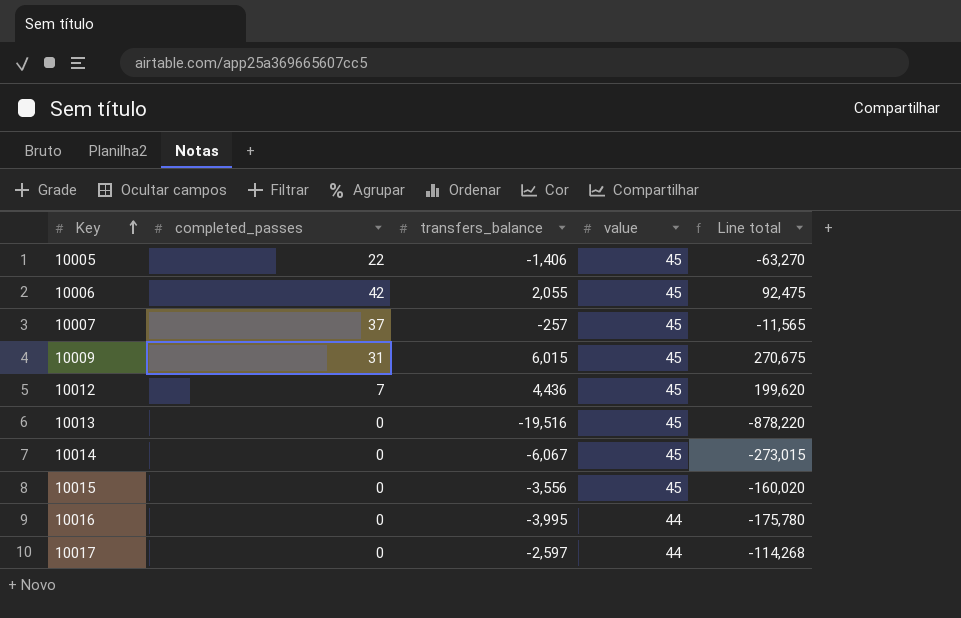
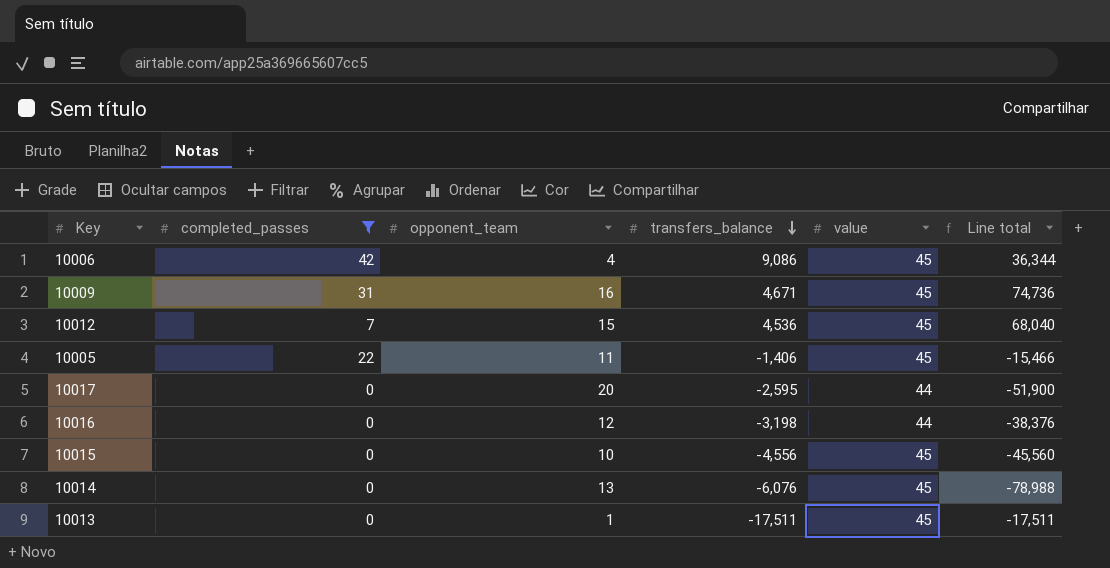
filter: none -> completed_passes != 37
row order: Key ascending -> transfers_balance descending
column opponent_team | position: none -> 3
column Line total | formula: [transfers_balance] * [value] -> [opponent_team] * [transfers_balance]
10006 | transfers_balance: 2,055 -> 9,086
10009 | transfers_balance: 6,015 -> 4,671
10012 | transfers_balance: 4,436 -> 4,536
10017 | transfers_balance: -2,597 -> -2,595
10016 | transfers_balance: -3,995 -> -3,198
10015 | transfers_balance: -3,556 -> -4,556
10014 | transfers_balance: -6,067 -> -6,076
10013 | transfers_balance: -19,516 -> -17,511

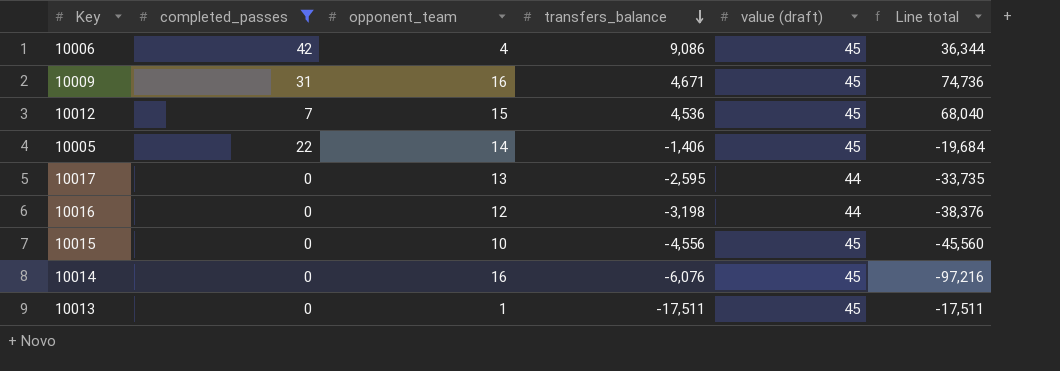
column name: value -> value (draft)
10005 | opponent_team: 11 -> 14
10005 | Line total: -15,466 -> -19,684
10017 | opponent_team: 20 -> 13
10017 | Line total: -51,900 -> -33,735
10014 | opponent_team: 13 -> 16
10014 | Line total: -78,988 -> -97,216

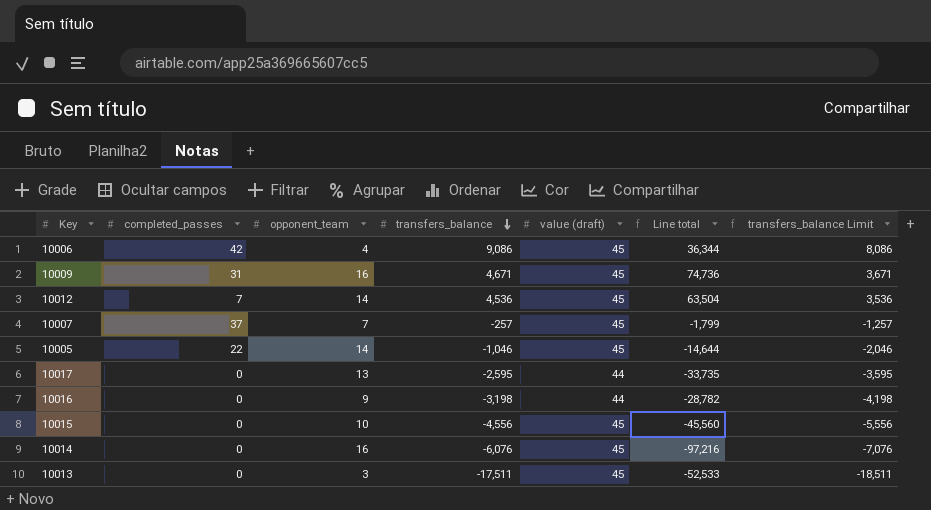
filter: completed_passes != 37 -> none
column transfers_balance Limit | formula: none -> [transfers_balance] - 1000
10012 | opponent_team: 15 -> 14
10012 | Line total: 68,040 -> 63,504
10005 | transfers_balance: -1,406 -> -1,046
10005 | Line total: -19,684 -> -14,644
10016 | opponent_team: 12 -> 9
10016 | Line total: -38,376 -> -28,782
10013 | opponent_team: 1 -> 3
10013 | Line total: -17,511 -> -52,533

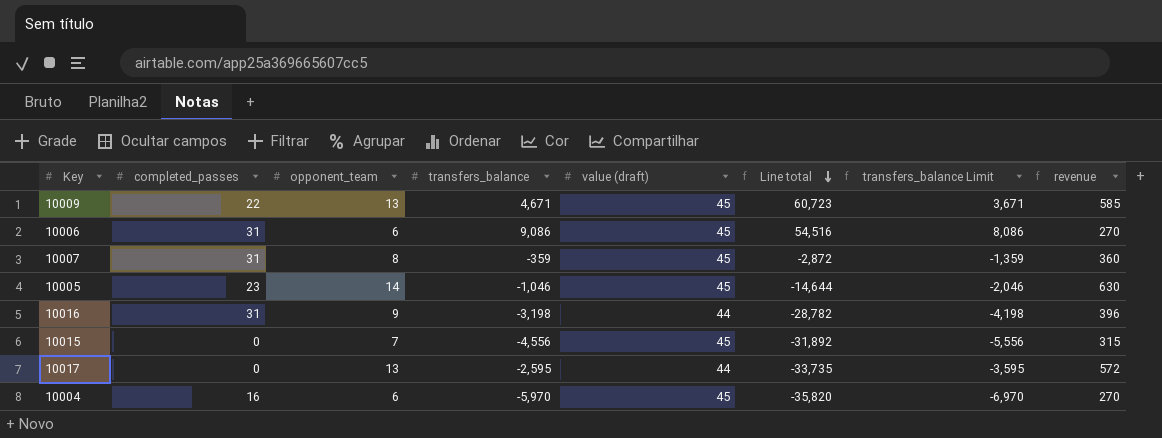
row order: transfers_balance descending -> Line total descending
column revenue | formula: none -> [opponent_team] * [value (draft)]
row 10012: 7 | 14 | 4,536 | 45 | 63,504 | 3,536 -> none
row 10014: 0 | 16 | -6,076 | 45 | -97,216 | -7,076 -> none
row 10013: 0 | 3 | -17,511 | 45 | -52,533 | -18,511 -> none
10009 | completed_passes: 31 -> 22
10009 | opponent_team: 16 -> 13
10009 | Line total: 74,736 -> 60,723
10006 | completed_passes: 42 -> 31
10006 | opponent_team: 4 -> 6
10006 | Line total: 36,344 -> 54,516
10007 | completed_passes: 37 -> 31
10007 | opponent_team: 7 -> 8
10007 | transfers_balance: -257 -> -359
10007 | Line total: -1,799 -> -2,872
10007 | transfers_balance Limit: -1,257 -> -1,359
10005 | completed_passes: 22 -> 23
10016 | completed_passes: 0 -> 31
10015 | opponent_team: 10 -> 7
10015 | Line total: -45,560 -> -31,892
row 10004: none -> 16 | 6 | -5,970 | 45 | -35,820 | -6,970 | 270

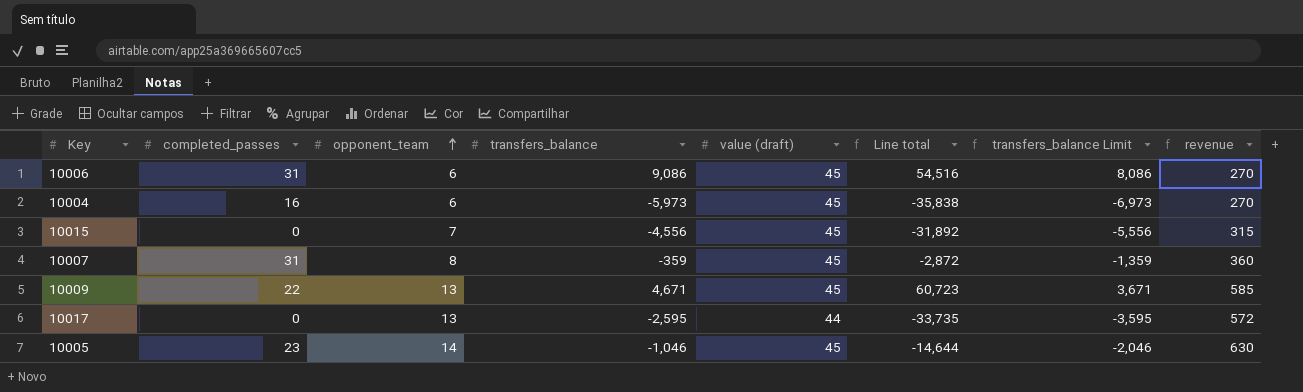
row order: Line total descending -> opponent_team ascending
row 10016: 31 | 9 | -3,198 | 44 | -28,782 | -4,198 | 396 -> none
10004 | transfers_balance: -5,970 -> -5,973
10004 | Line total: -35,820 -> -35,838
10004 | transfers_balance Limit: -6,970 -> -6,973

